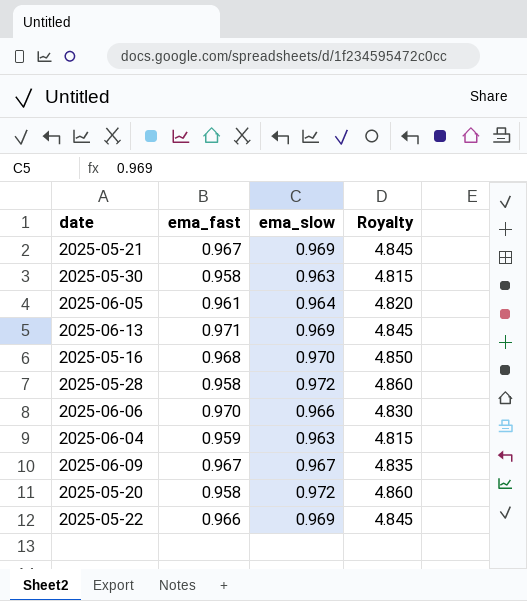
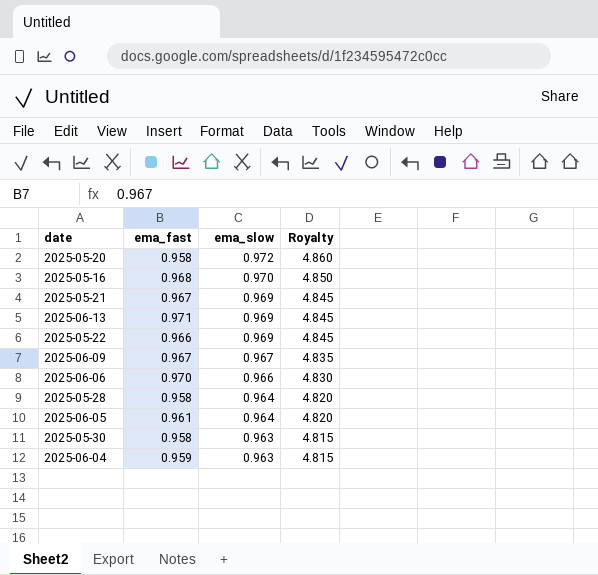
row order: none -> ema_slow descending
2025-05-28 | ema_slow: 0.972 -> 0.964
2025-05-28 | Royalty: 4.860 -> 4.820

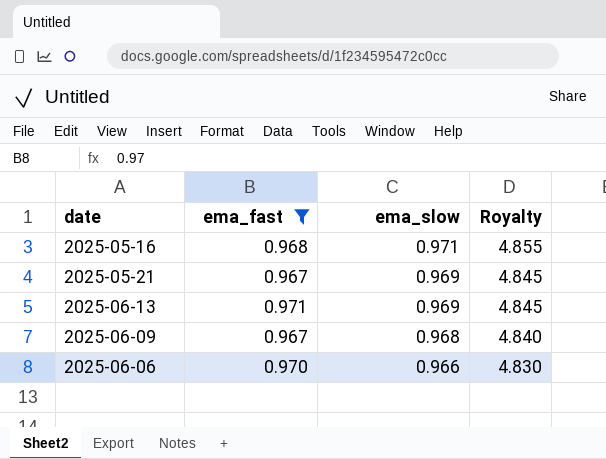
filter: none -> ema_fast >= 0.967
2025-05-16 | ema_slow: 0.970 -> 0.971
2025-05-16 | Royalty: 4.850 -> 4.855
2025-06-09 | ema_slow: 0.967 -> 0.968
2025-06-09 | Royalty: 4.835 -> 4.840

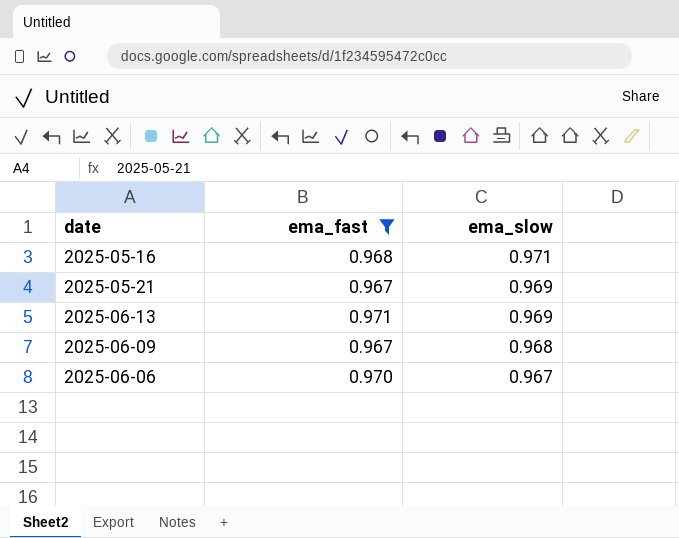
column Royalty | formula: [ema_slow] * 5 -> none
2025-06-06 | ema_slow: 0.966 -> 0.967

